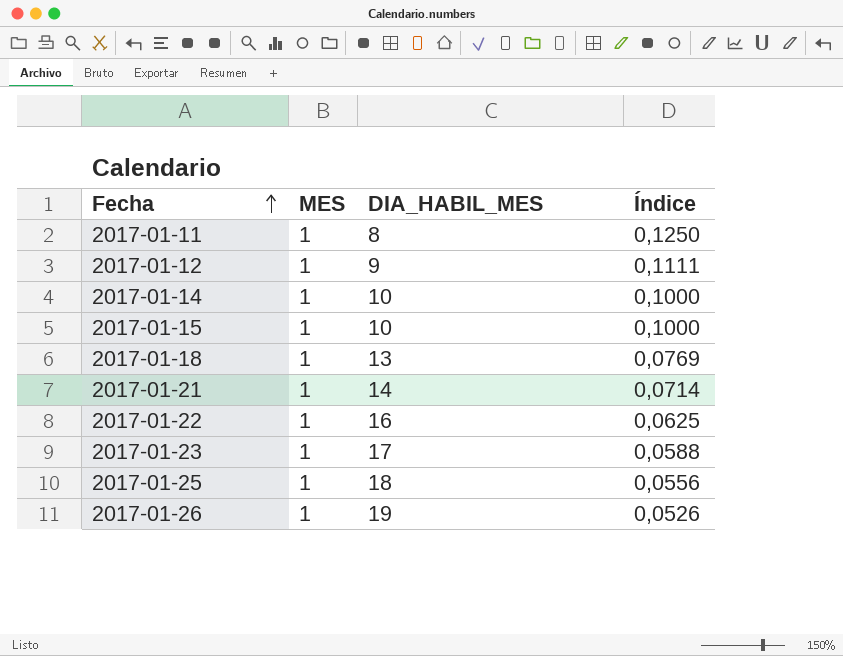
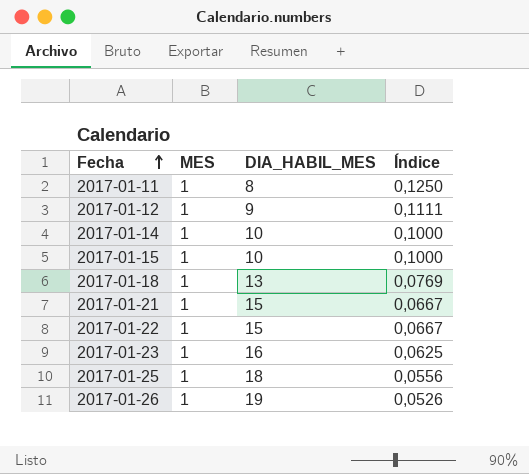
2017-01-21 | DIA_HABIL_MES: 14 -> 15
2017-01-21 | Índice: 0,0714 -> 0,0667
2017-01-22 | DIA_HABIL_MES: 16 -> 15
2017-01-22 | Índice: 0,0625 -> 0,0667
2017-01-23 | DIA_HABIL_MES: 17 -> 16
2017-01-23 | Índice: 0,0588 -> 0,0625

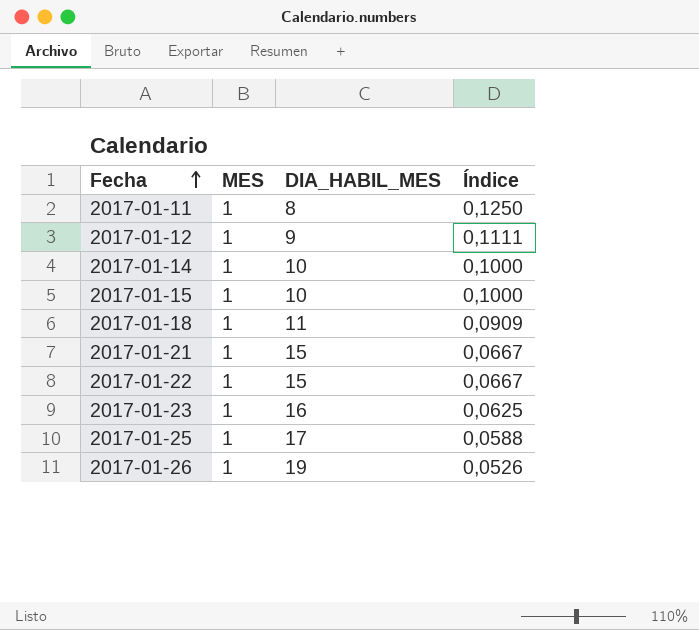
2017-01-18 | DIA_HABIL_MES: 13 -> 11
2017-01-18 | Índice: 0,0769 -> 0,0909
2017-01-25 | DIA_HABIL_MES: 18 -> 17
2017-01-25 | Índice: 0,0556 -> 0,0588

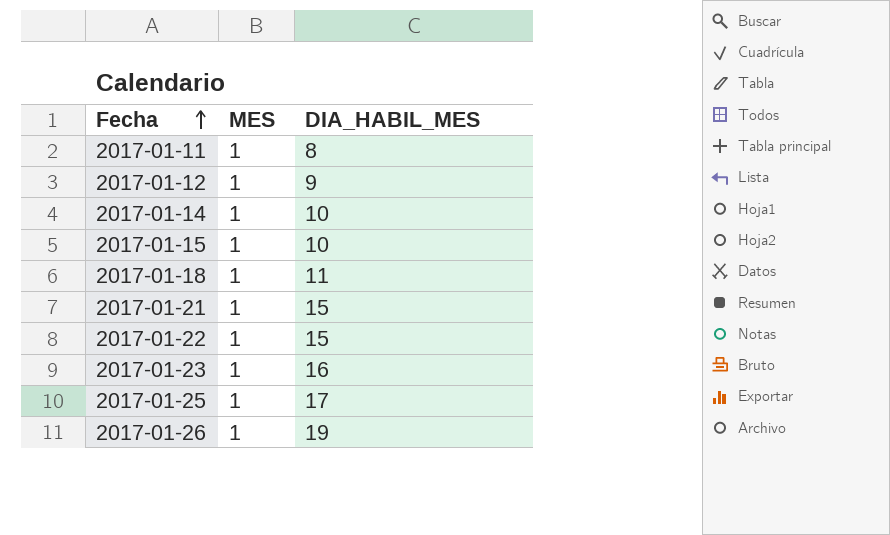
column Índice | formula: [MES] / [DIA_HABIL_MES] -> none

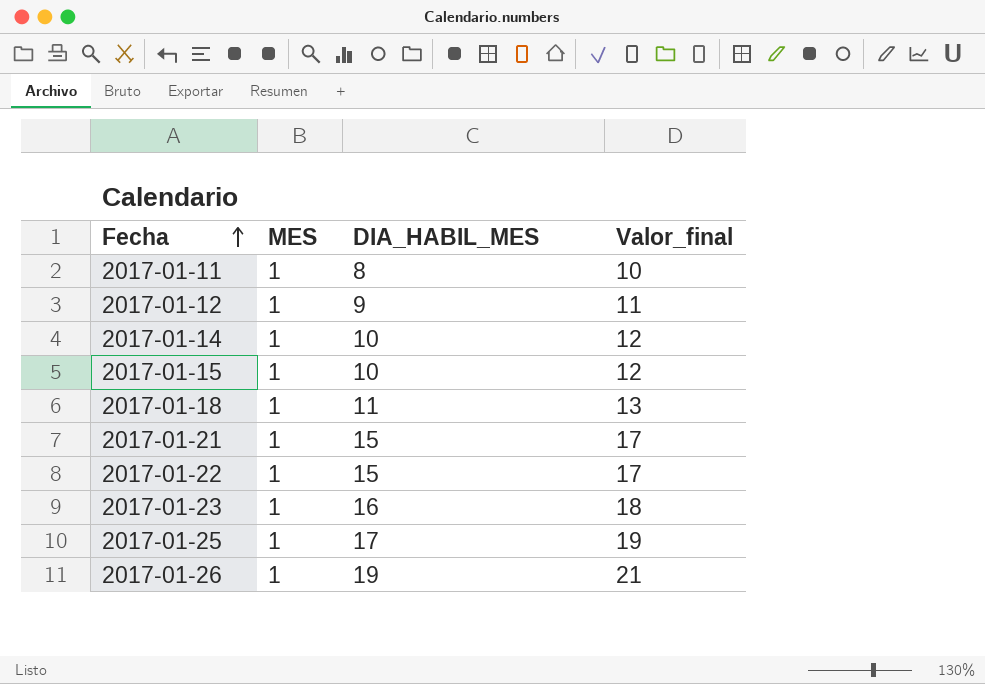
column Valor_final | formula: none -> [DIA_HABIL_MES] + 2

